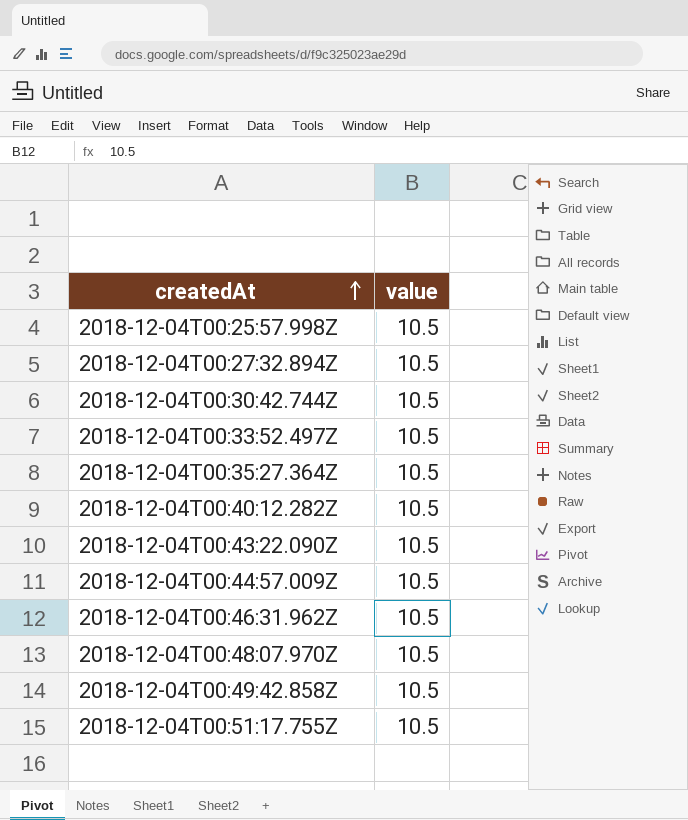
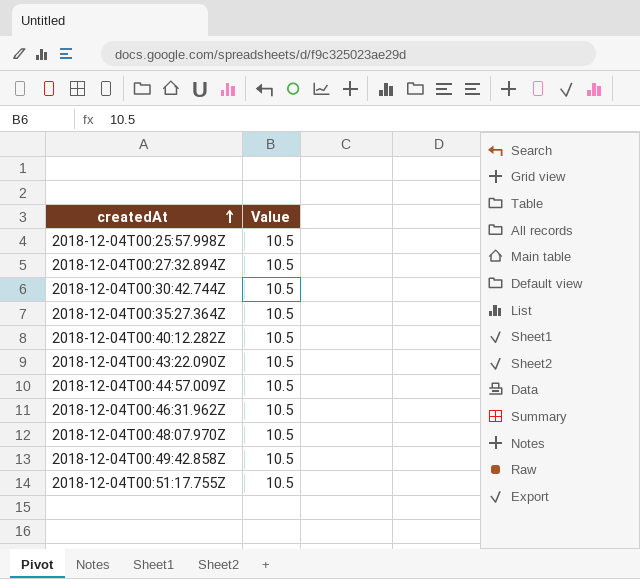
column name: value -> Value
row 2018-12-04T00:33:52.497Z: 10.5 -> none

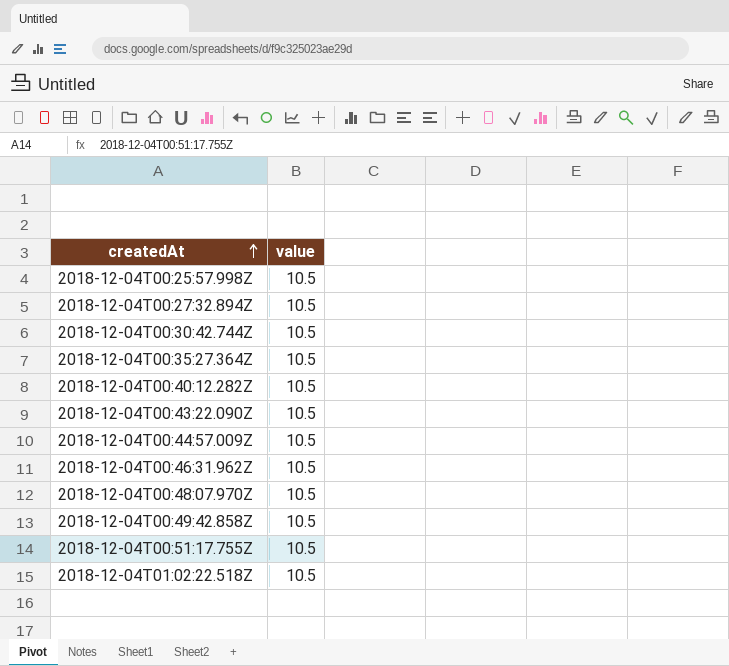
column name: Value -> value
row 2018-12-04T01:02:22.518Z: none -> 10.5

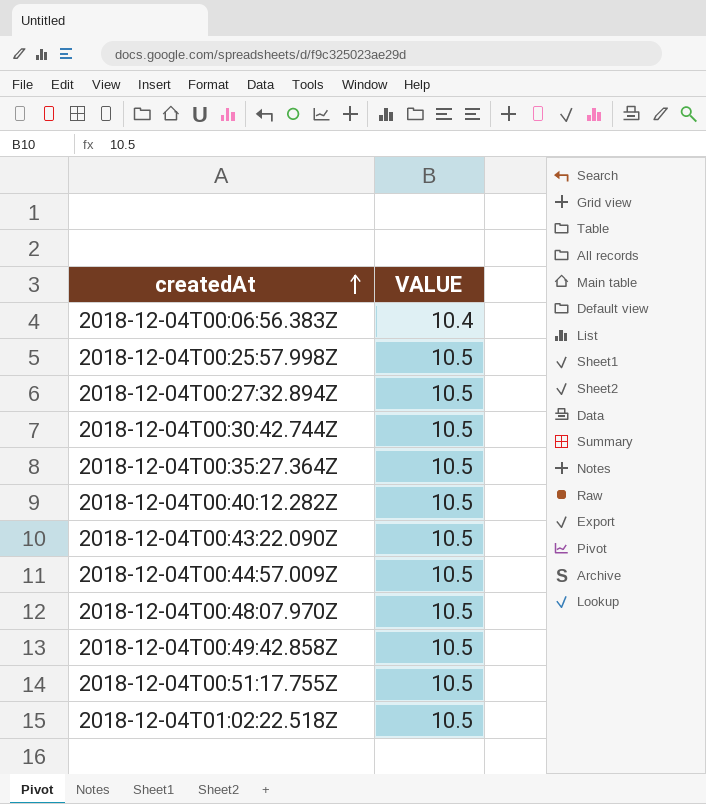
column name: value -> VALUE
row 2018-12-04T00:46:31.962Z: 10.5 -> none
row 2018-12-04T00:06:56.383Z: none -> 10.4

